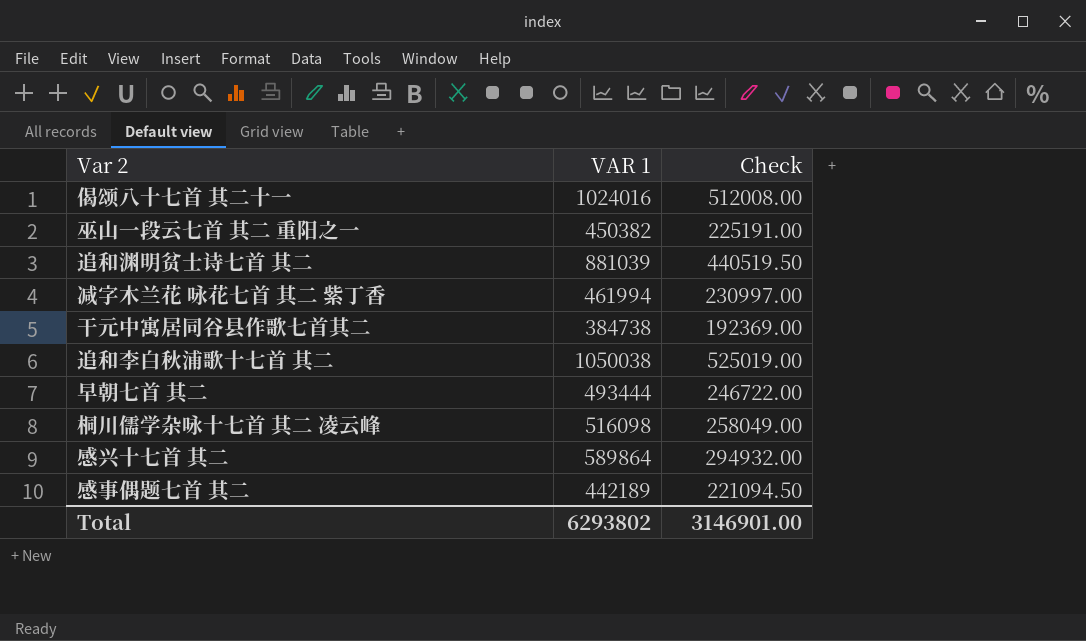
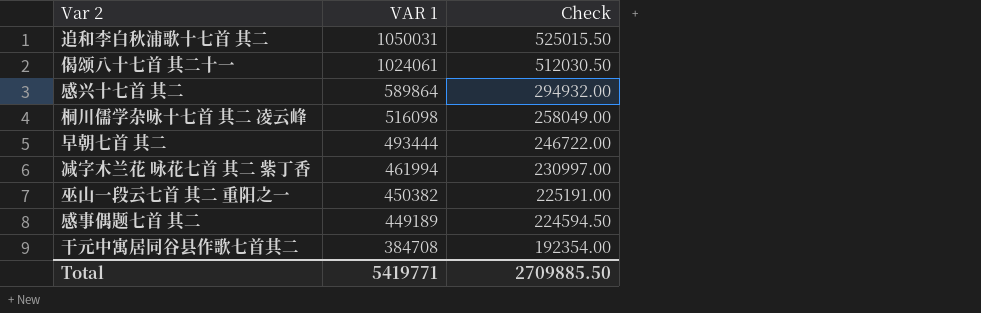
row order: none -> VAR 1 descending
row 追和渊明贫士诗七首 其二: 881039 | 440519.50 -> none
追和李白秋浦歌十七首 其二 | VAR 1: 1050038 -> 1050031
追和李白秋浦歌十七首 其二 | Check: 525019.00 -> 525015.50
偈颂八十七首 其二十一 | VAR 1: 1024016 -> 1024061
偈颂八十七首 其二十一 | Check: 512008.00 -> 512030.50
感事偶题七首 其二 | VAR 1: 442189 -> 449189
感事偶题七首 其二 | Check: 221094.50 -> 224594.50
干元中寓居同谷县作歌七首其二 | VAR 1: 384738 -> 384708
干元中寓居同谷县作歌七首其二 | Check: 192369.00 -> 192354.00
Total | VAR 1: 6293802 -> 5419771
Total | Check: 3146901.00 -> 2709885.50

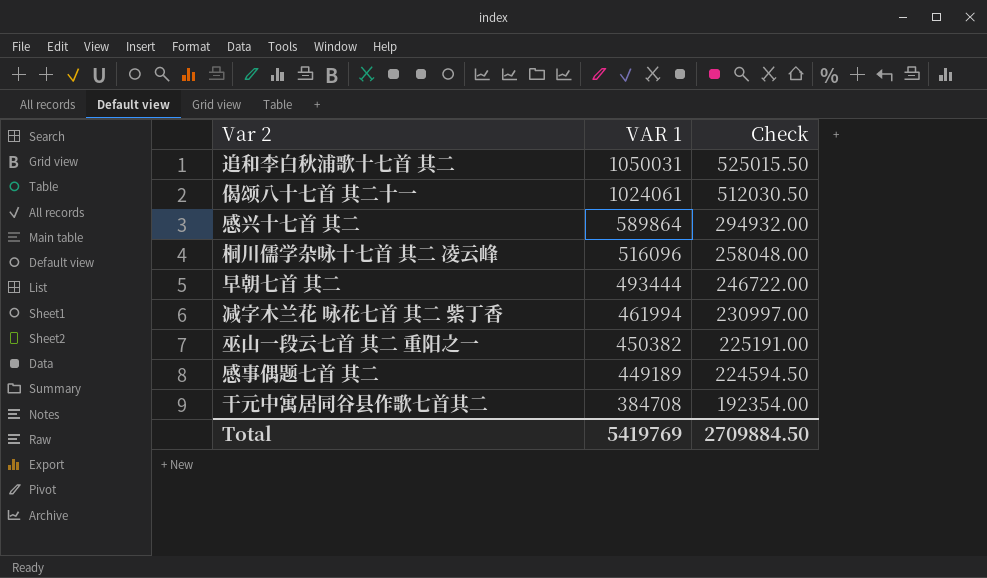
桐川儒学杂咏十七首 其二 凌云峰 | VAR 1: 516098 -> 516096
桐川儒学杂咏十七首 其二 凌云峰 | Check: 258049.00 -> 258048.00
Total | VAR 1: 5419771 -> 5419769
Total | Check: 2709885.50 -> 2709884.50

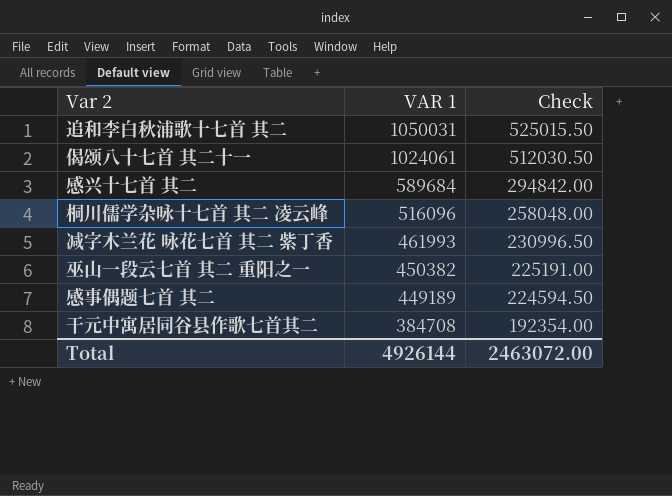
row 早朝七首 其二: 493444 | 246722.00 -> none
感兴十七首 其二 | VAR 1: 589864 -> 589684
感兴十七首 其二 | Check: 294932.00 -> 294842.00
减字木兰花 咏花七首 其二 紫丁香 | VAR 1: 461994 -> 461993
减字木兰花 咏花七首 其二 紫丁香 | Check: 230997.00 -> 230996.50
Total | VAR 1: 5419769 -> 4926144
Total | Check: 2709884.50 -> 2463072.00

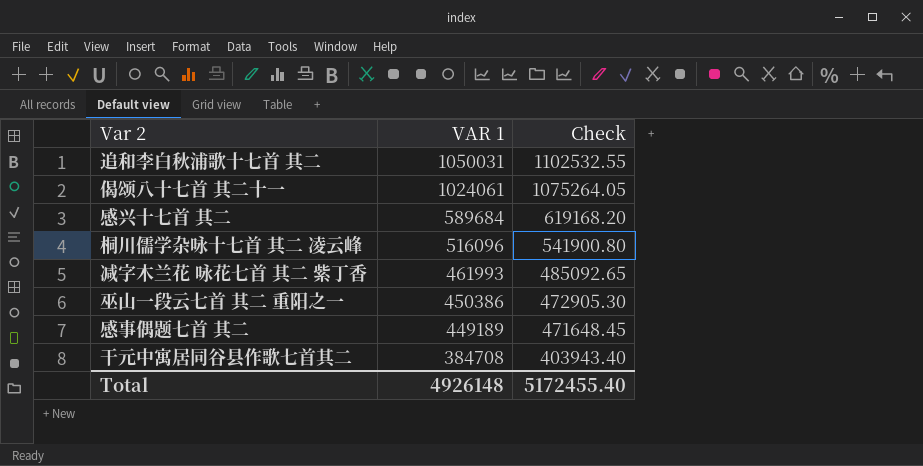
column Check | formula: [VAR 1] * 0.5 -> [VAR 1] * 1.05
巫山一段云七首 其二 重阳之一 | VAR 1: 450382 -> 450386
Total | VAR 1: 4926144 -> 4926148
Total | Check: 2463072.00 -> 5172455.40

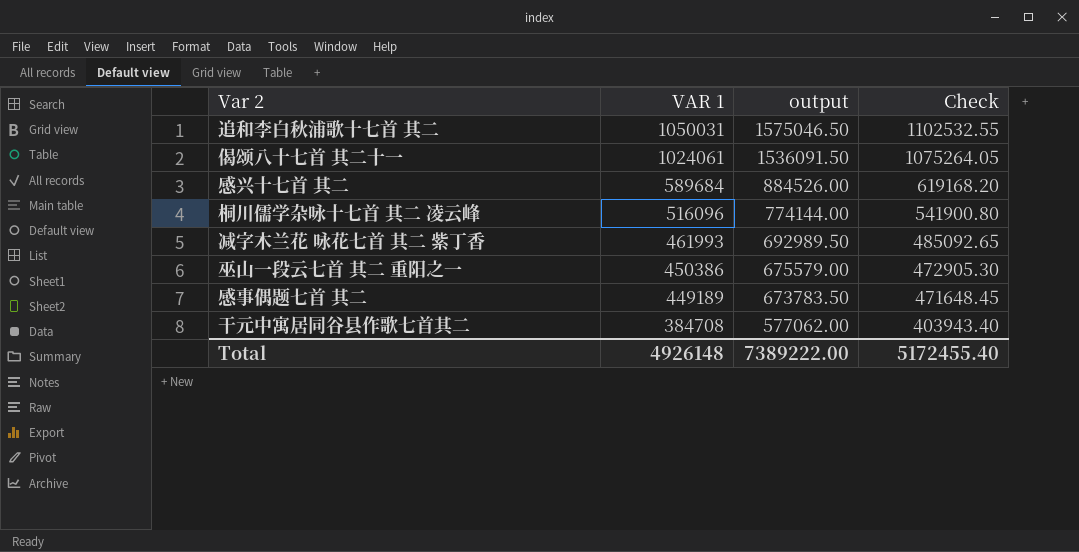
column output | formula: none -> [VAR 1] * 1.5

